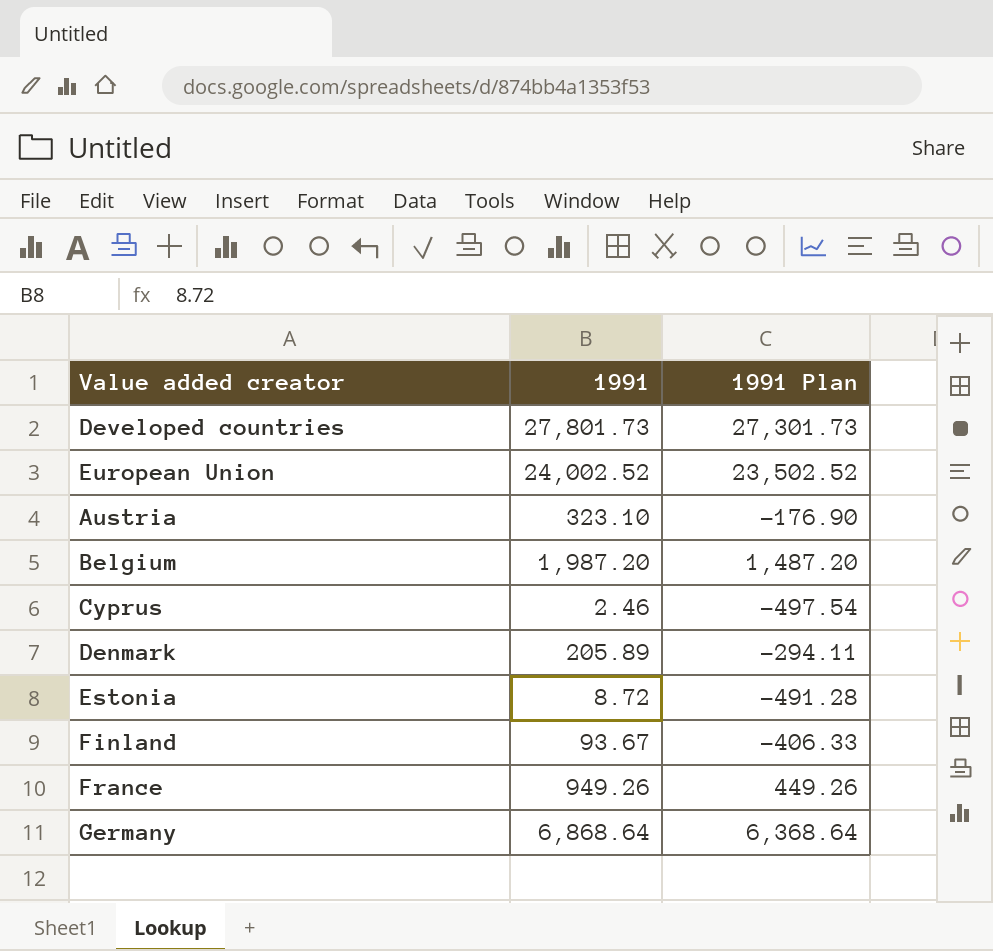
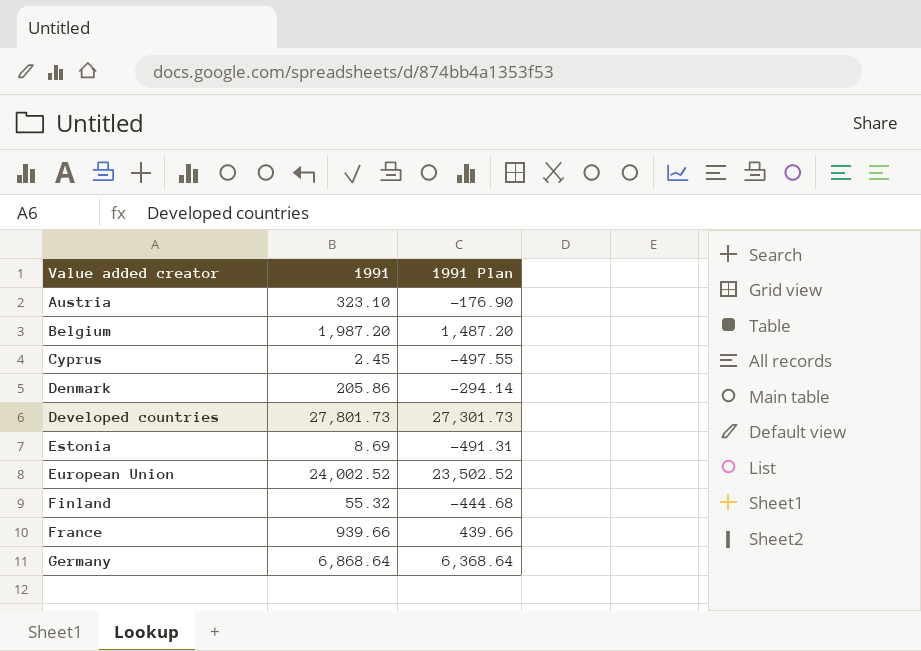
row order: none -> Value added creator ascending
Cyprus | 1991: 2.46 -> 2.45
Cyprus | 1991 Plan: -497.54 -> -497.55
Denmark | 1991: 205.89 -> 205.86
Denmark | 1991 Plan: -294.11 -> -294.14
Estonia | 1991: 8.72 -> 8.69
Estonia | 1991 Plan: -491.28 -> -491.31
Finland | 1991: 93.67 -> 55.32
Finland | 1991 Plan: -406.33 -> -444.68
France | 1991: 949.26 -> 939.66
France | 1991 Plan: 449.26 -> 439.66

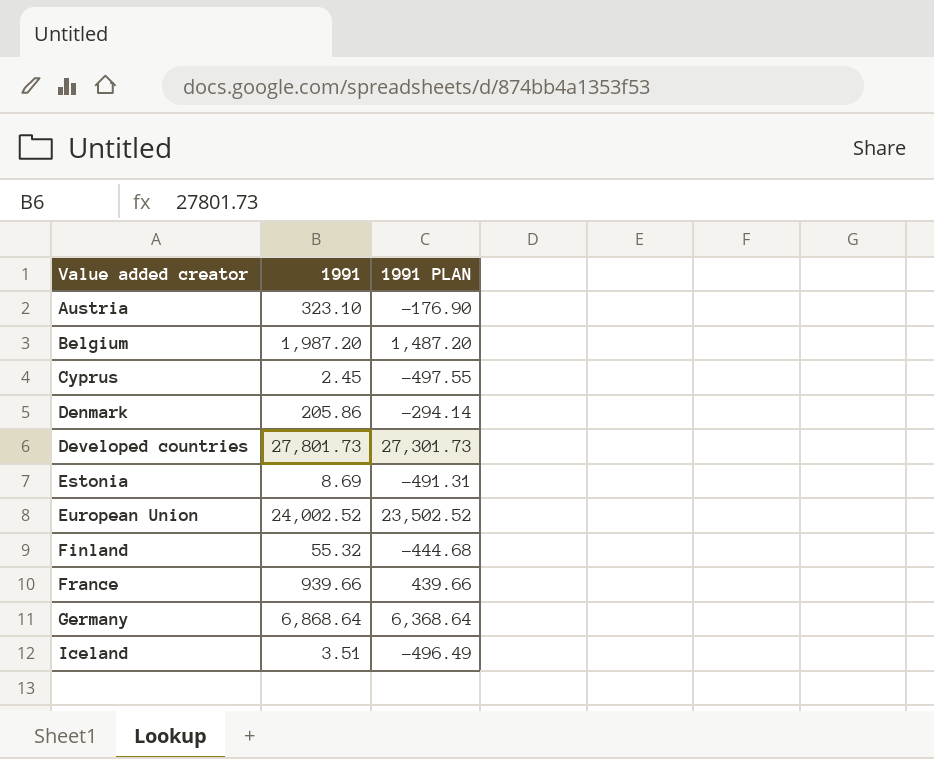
column name: 1991 Plan -> 1991 PLAN
row Iceland: none -> 3.51 | -496.49

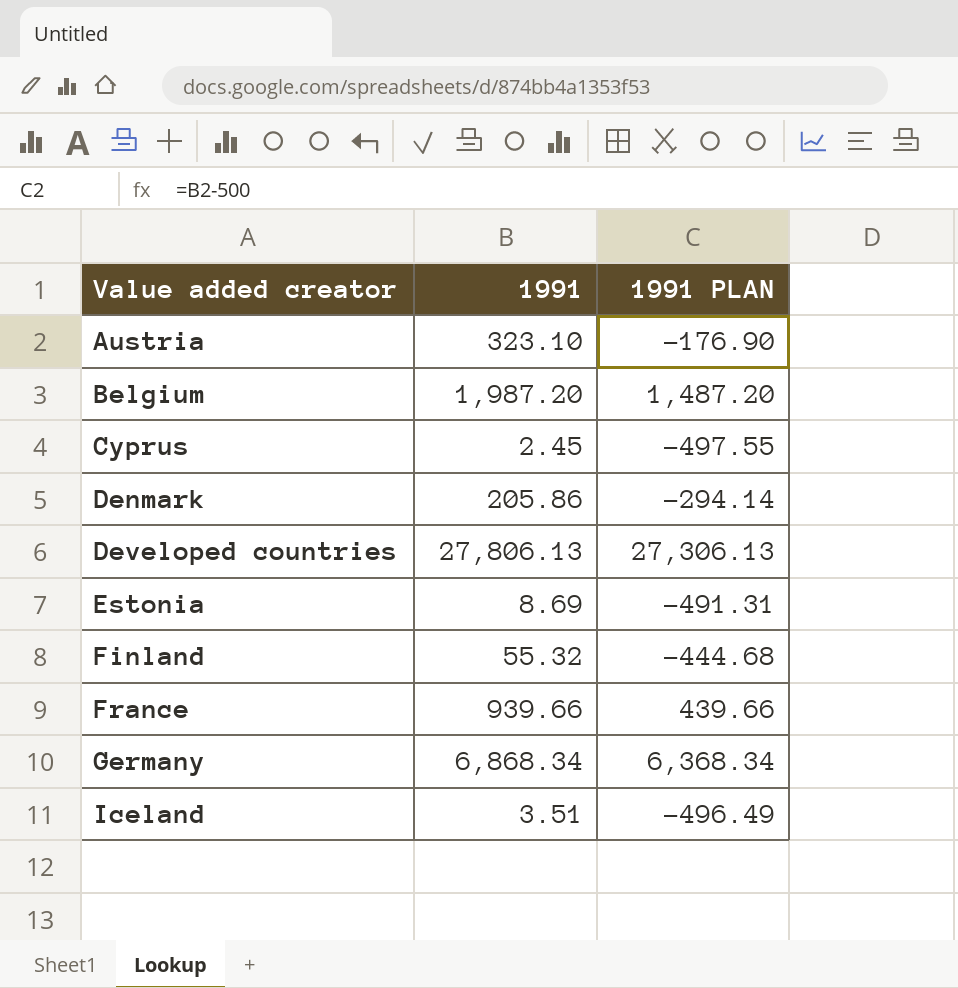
row European Union: 24,002.52 | 23,502.52 -> none
Developed countries | 1991: 27,801.73 -> 27,806.13
Developed countries | 1991 PLAN: 27,301.73 -> 27,306.13
Germany | 1991: 6,868.64 -> 6,868.34
Germany | 1991 PLAN: 6,368.64 -> 6,368.34

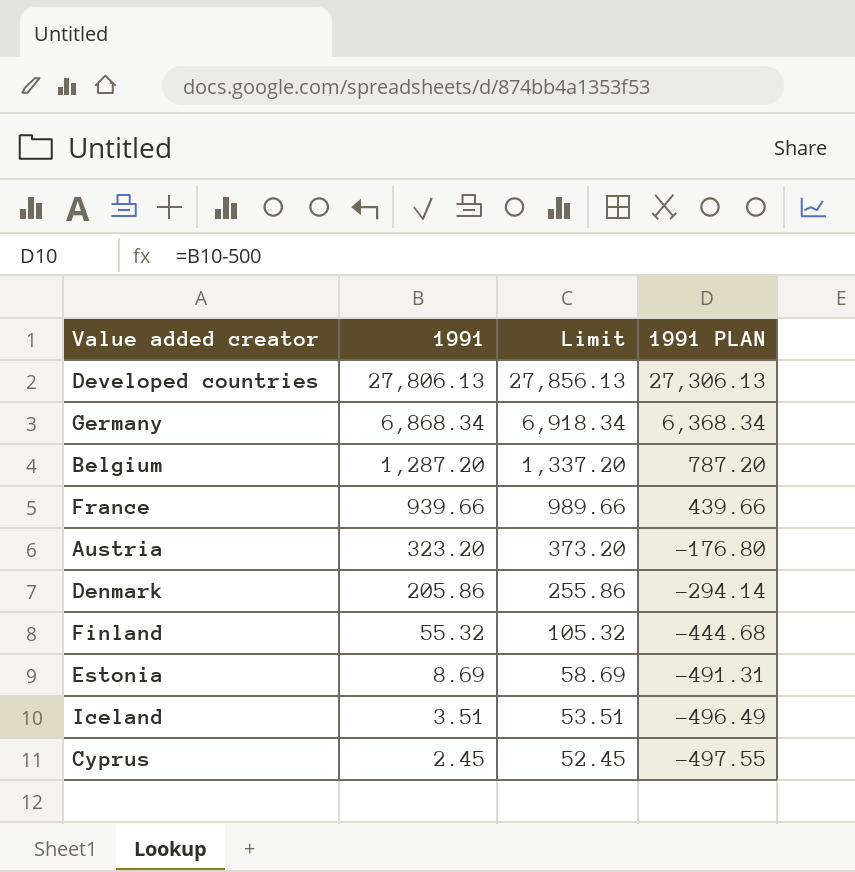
row order: Value added creator ascending -> 1991 descending
column Limit | formula: none -> [1991] + 50
Belgium | 1991: 1,987.20 -> 1,287.20
Belgium | 1991 PLAN: 1,487.20 -> 787.20
Austria | 1991: 323.10 -> 323.20
Austria | 1991 PLAN: -176.90 -> -176.80

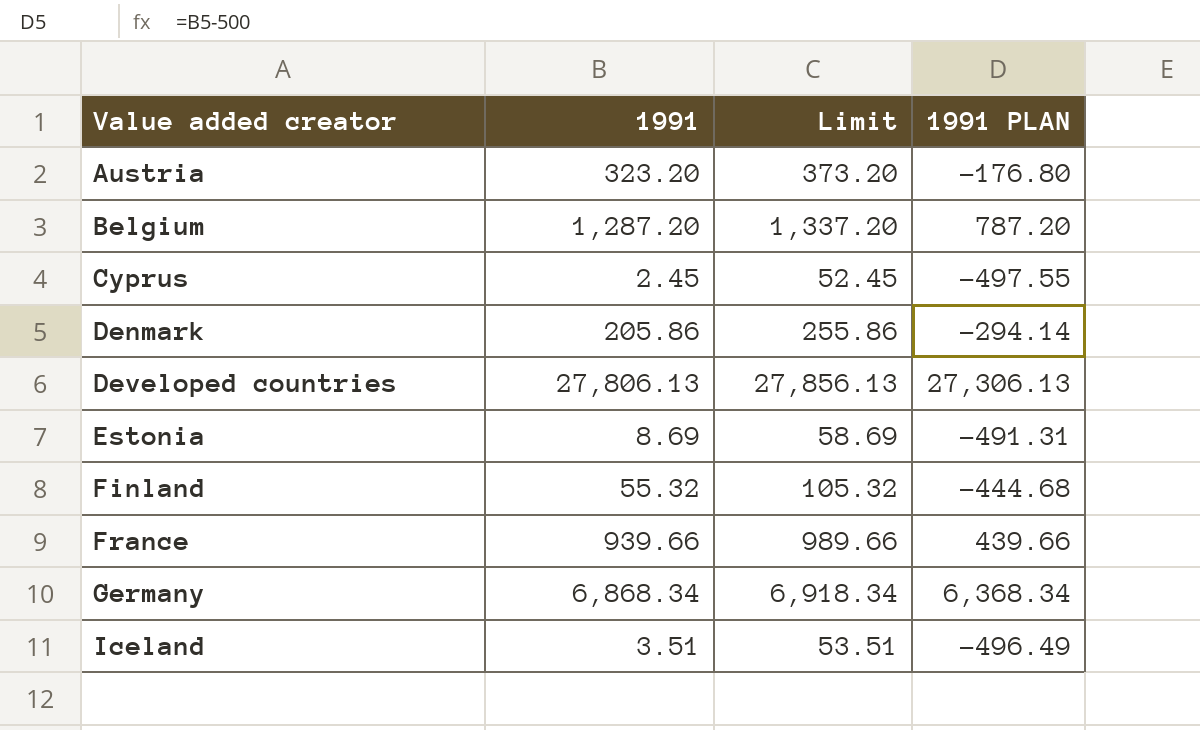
row order: 1991 descending -> Value added creator ascending

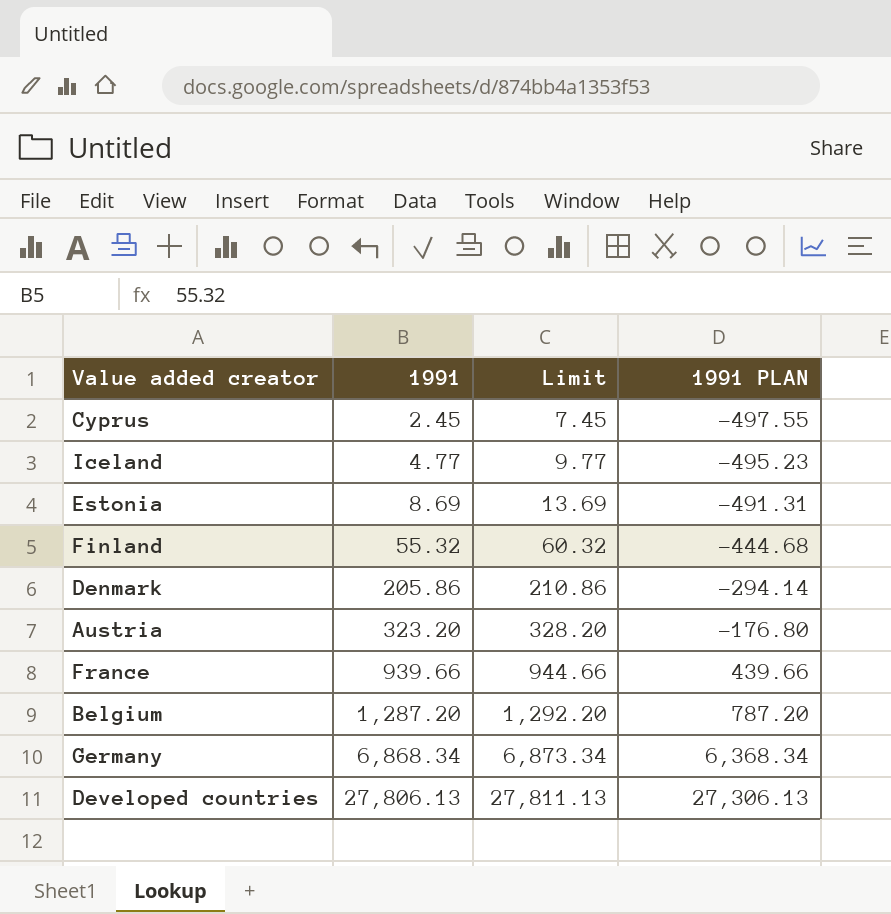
row order: Value added creator ascending -> 1991 ascending
column Limit | formula: [1991] + 50 -> [1991] + 5
Iceland | 1991: 3.51 -> 4.77
Iceland | 1991 PLAN: -496.49 -> -495.23

